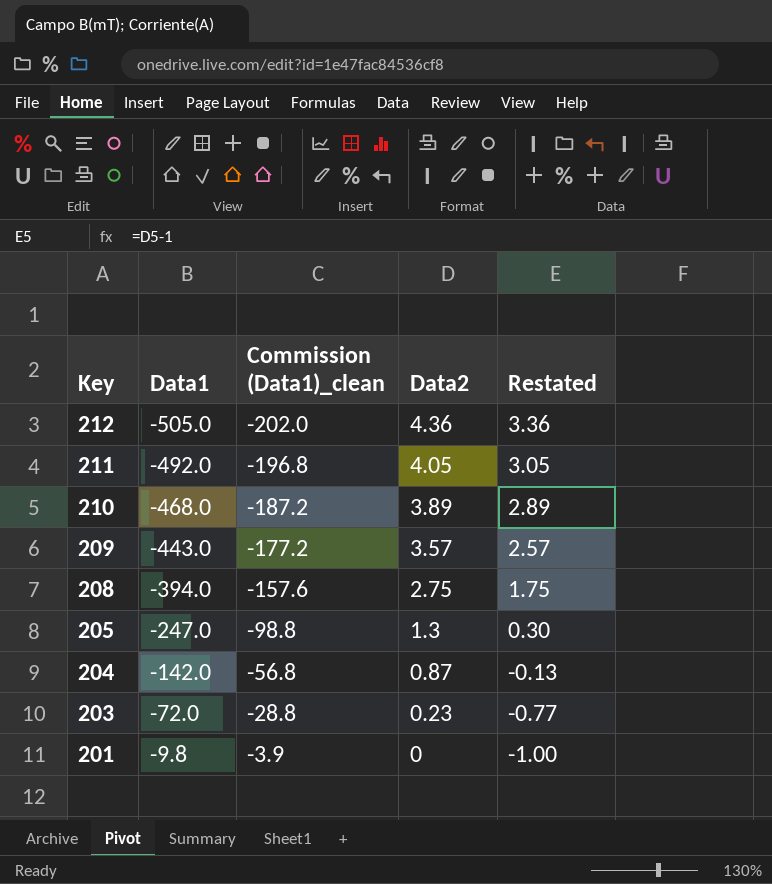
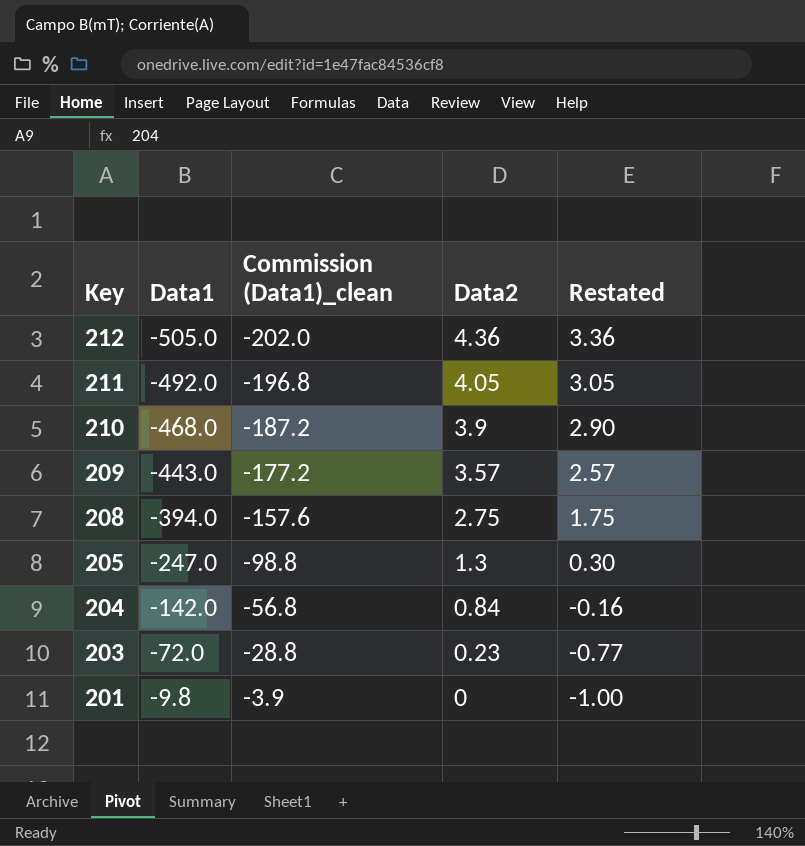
210 | Data2: 3.89 -> 3.9
210 | Restated: 2.89 -> 2.90
204 | Data2: 0.87 -> 0.84
204 | Restated: -0.13 -> -0.16

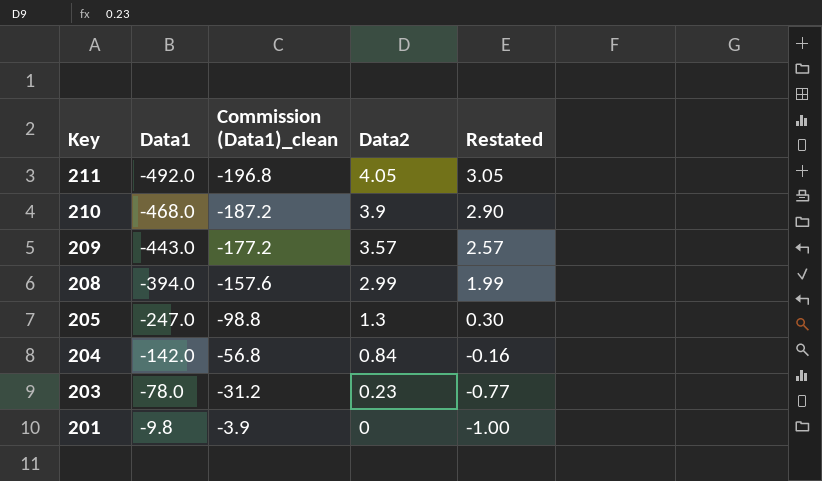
row 212: -505.0 | -202.0 | 4.36 | 3.36 -> none
208 | Data2: 2.75 -> 2.99
208 | Restated: 1.75 -> 1.99
203 | Data1: -72.0 -> -78.0
203 | Commission (Data1)_clean: -28.8 -> -31.2

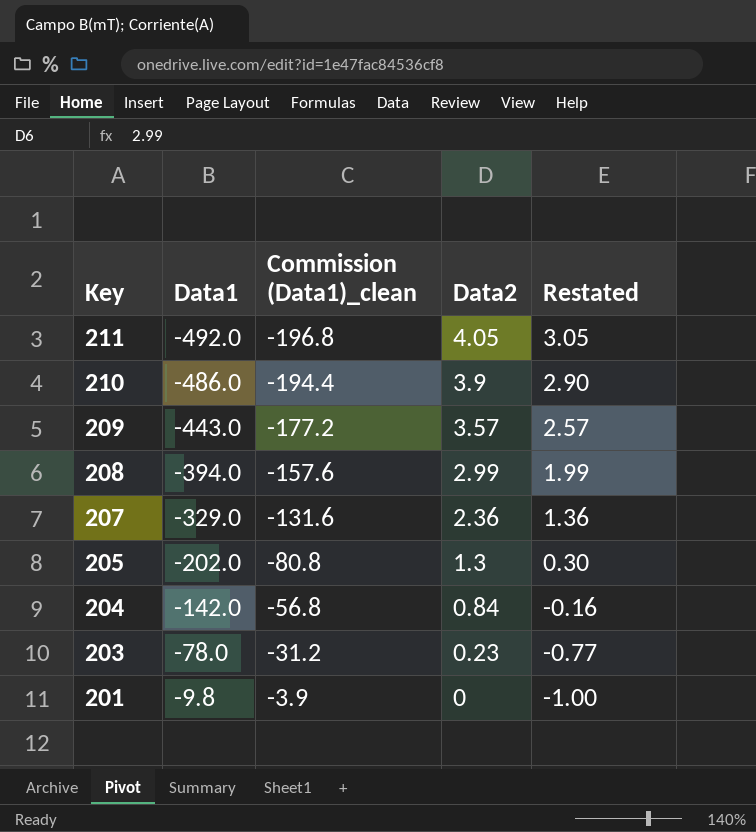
210 | Data1: -468.0 -> -486.0
210 | Commission (Data1)_clean: -187.2 -> -194.4
row 207: none -> -329.0 | -131.6 | 2.36 | 1.36
205 | Data1: -247.0 -> -202.0
205 | Commission (Data1)_clean: -98.8 -> -80.8

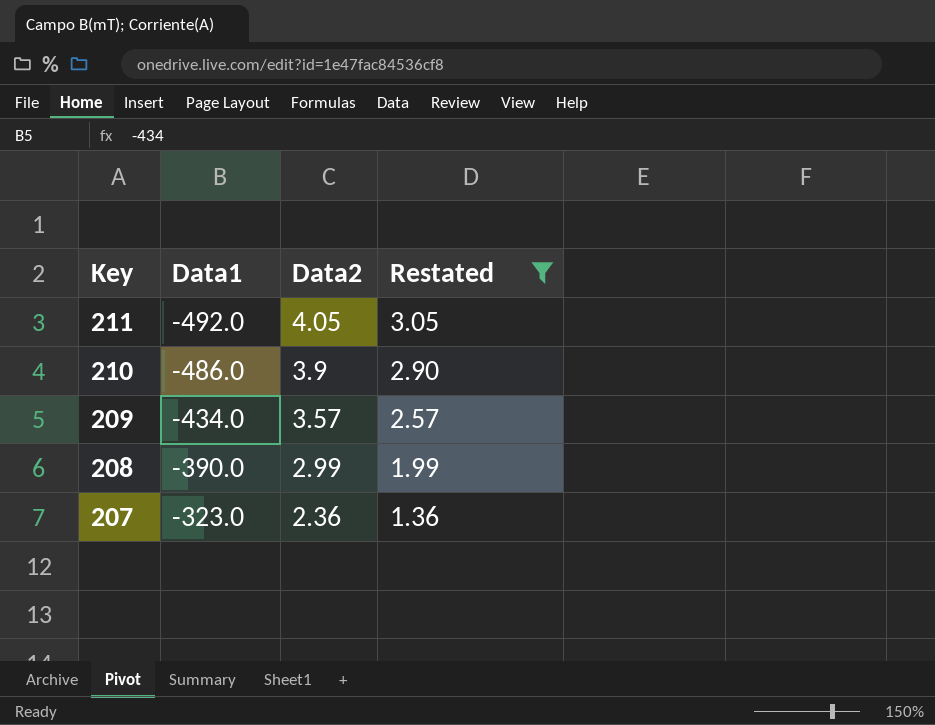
filter: none -> Restated >= 1.36
column Commission (Data1)_clean | formula: [Data1] * 0.4 -> none
209 | Data1: -443.0 -> -434.0
208 | Data1: -394.0 -> -390.0
207 | Data1: -329.0 -> -323.0

